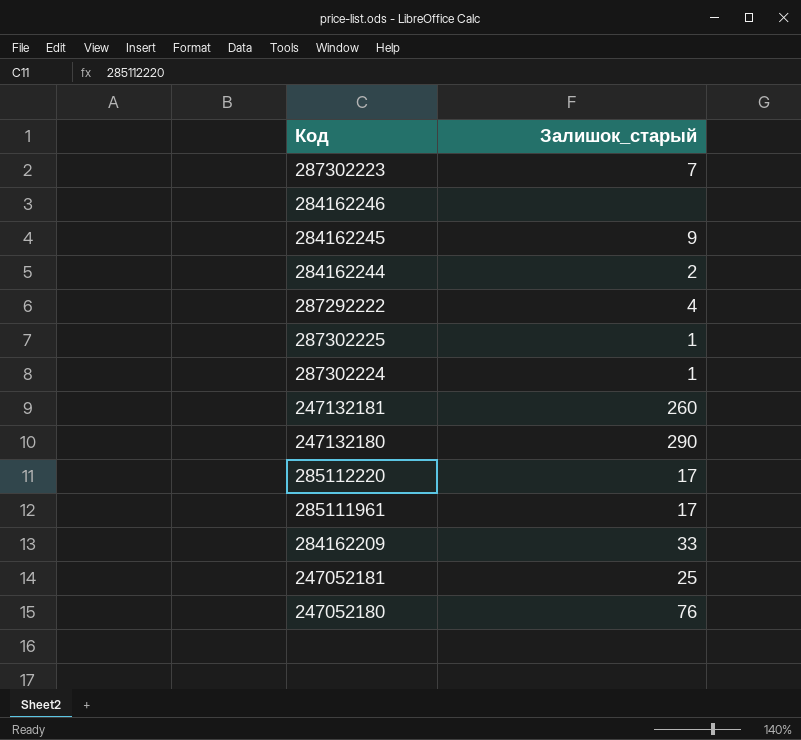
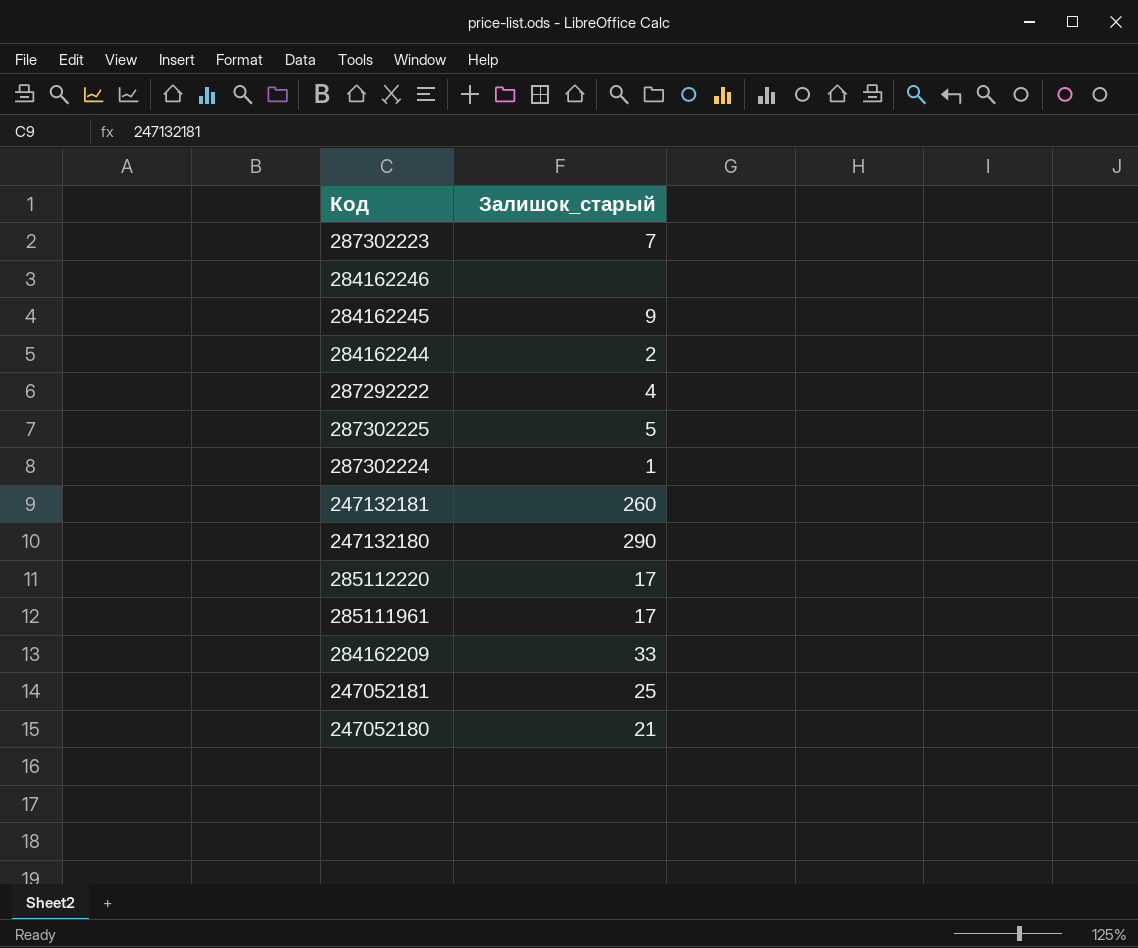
287302225 | Залишок_старый: 1 -> 5
247052180 | Залишок_старый: 76 -> 21

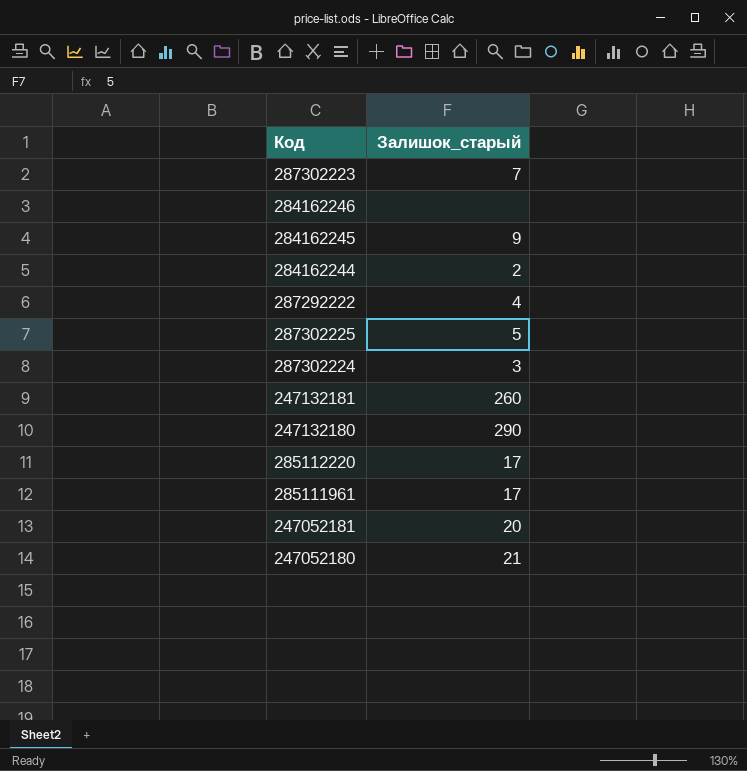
row 284162209: 33 -> none
287302224 | Залишок_старый: 1 -> 3
247052181 | Залишок_старый: 25 -> 20

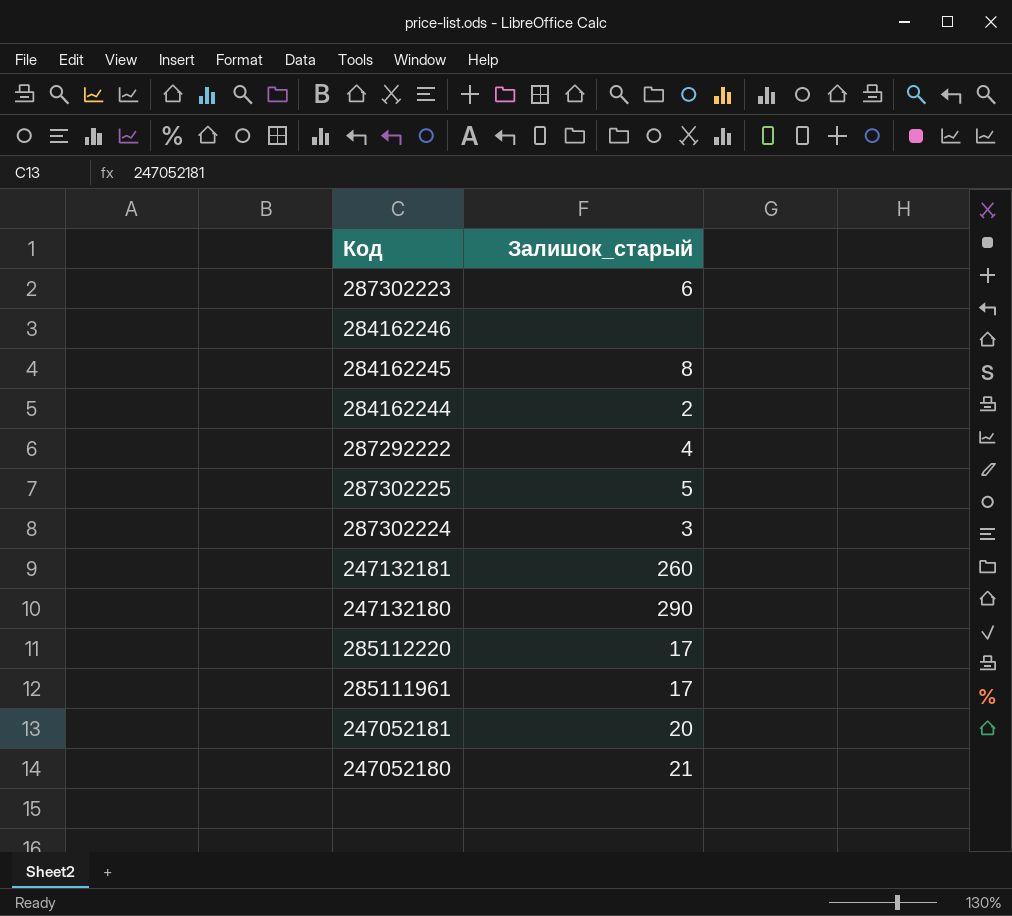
287302223 | Залишок_старый: 7 -> 6
284162245 | Залишок_старый: 9 -> 8

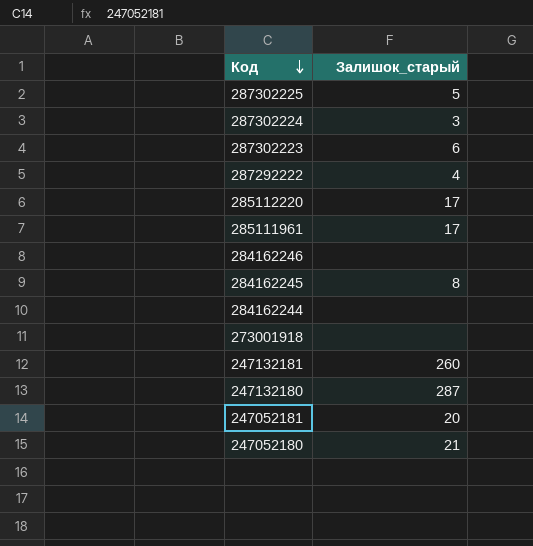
row order: none -> Код descending
284162244 | Залишок_старый: 2 -> none
row 273001918: none -> none
247132180 | Залишок_старый: 290 -> 287

